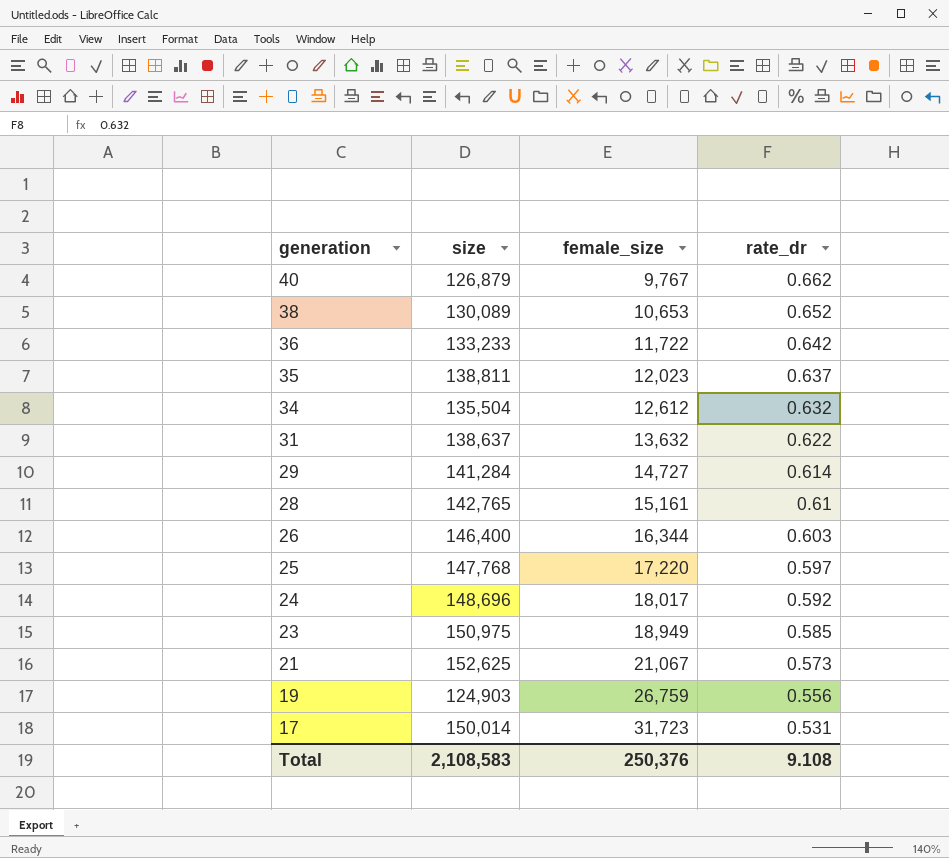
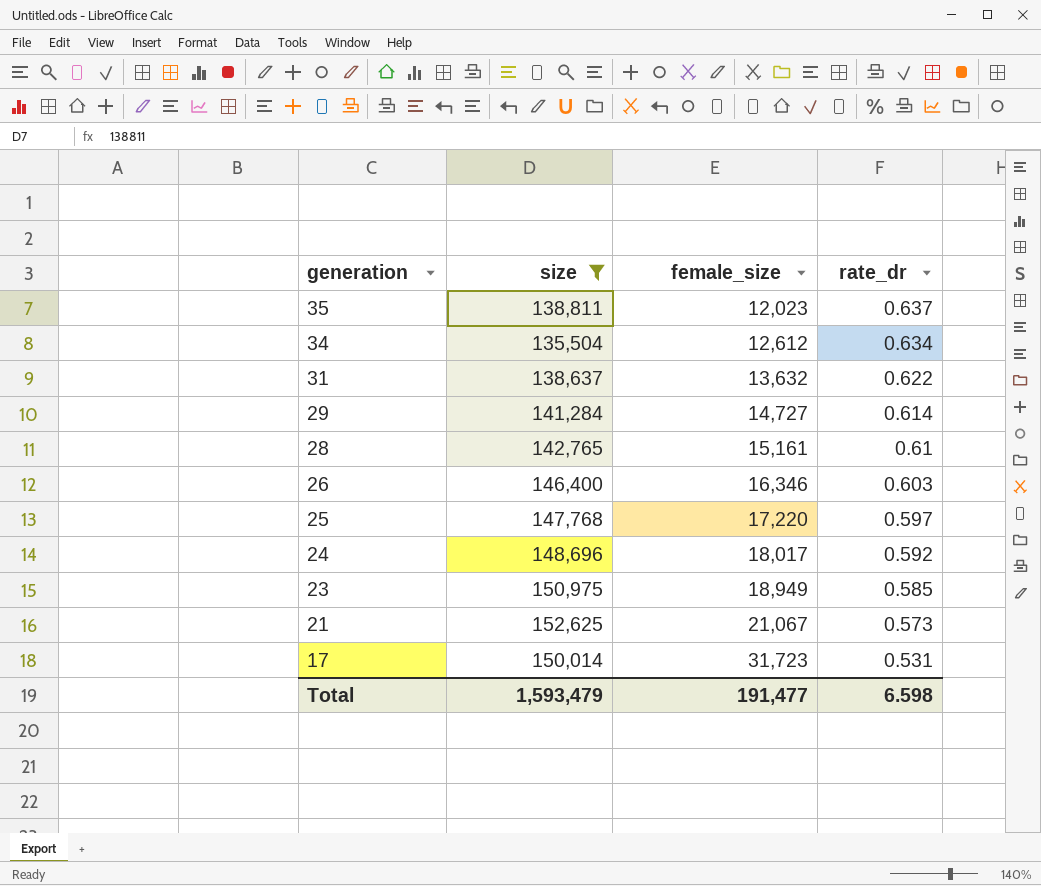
filter: none -> size >= 135,504
34 | rate_dr: 0.632 -> 0.634
26 | female_size: 16,344 -> 16,346
Total | size: 2,108,583 -> 1,593,479
Total | female_size: 250,376 -> 191,477
Total | rate_dr: 9.108 -> 6.598

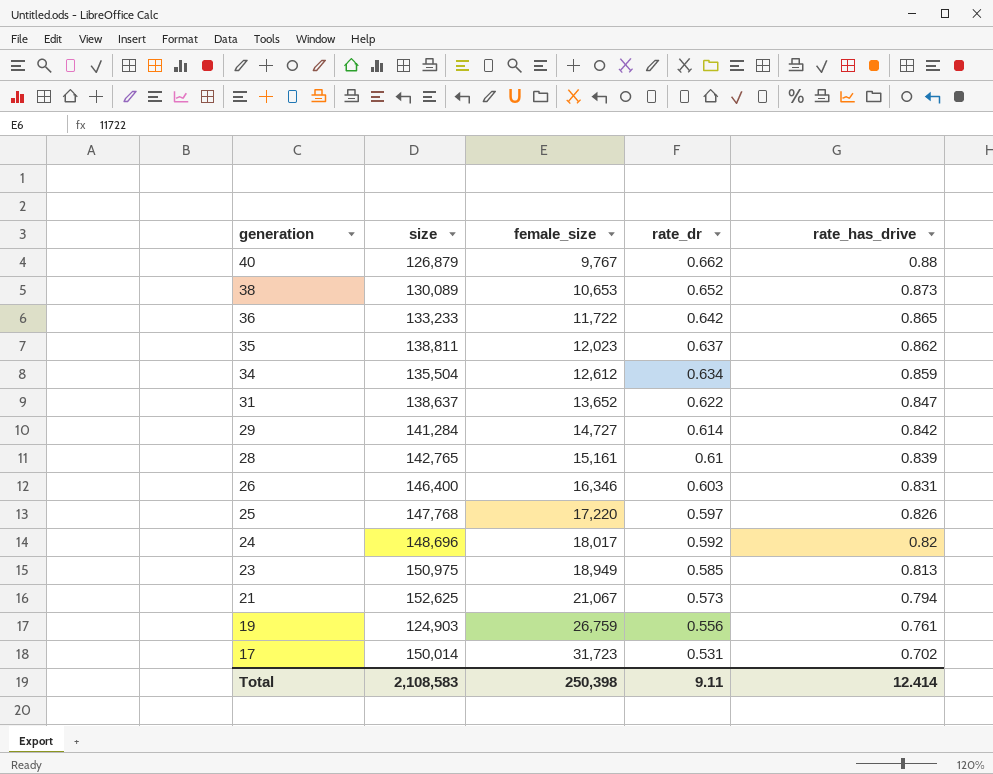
filter: size >= 135,504 -> none
column rate_has_drive | position: none -> 5
31 | female_size: 13,632 -> 13,652
Total | size: 1,593,479 -> 2,108,583
Total | female_size: 191,477 -> 250,398
Total | rate_dr: 6.598 -> 9.11

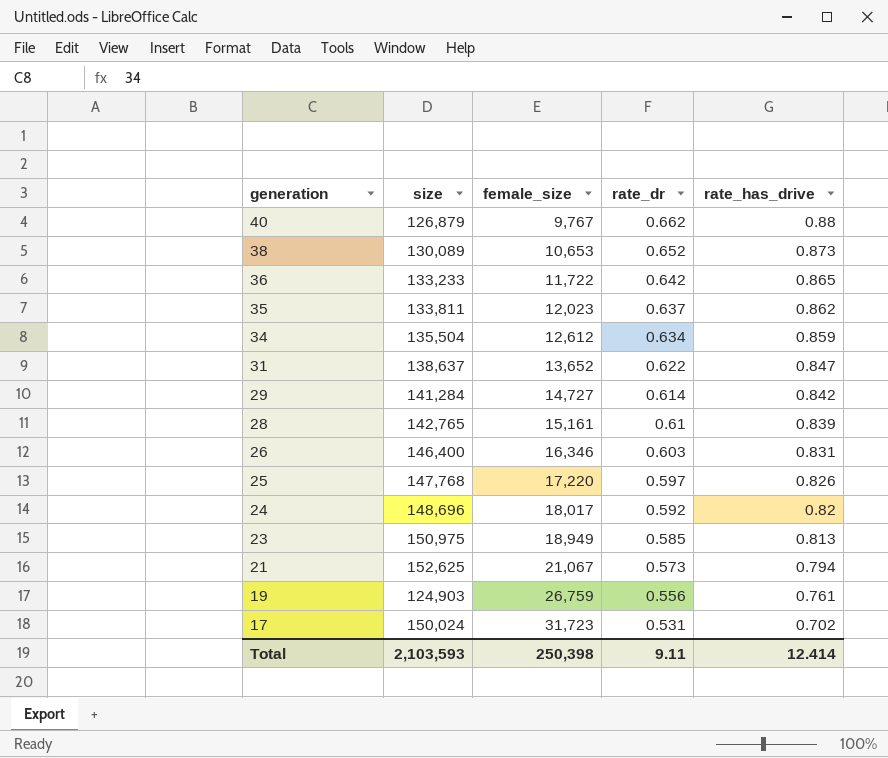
35 | size: 138,811 -> 133,811
17 | size: 150,014 -> 150,024
Total | size: 2,108,583 -> 2,103,593

